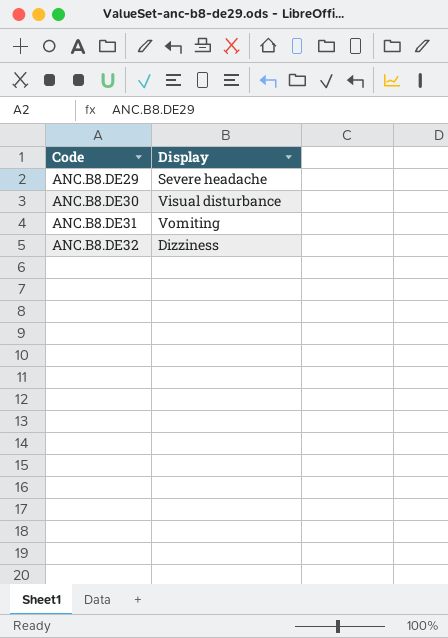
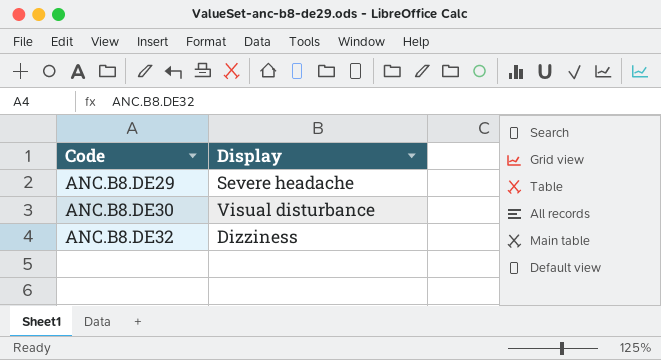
row ANC.B8.DE31: Vomiting -> none

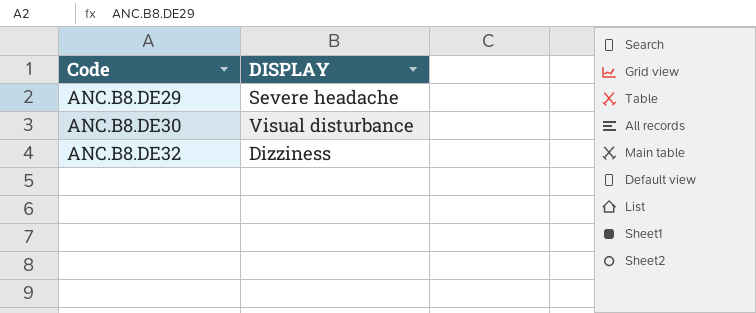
column name: Display -> DISPLAY

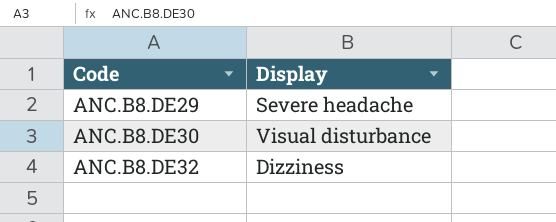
column name: DISPLAY -> Display

